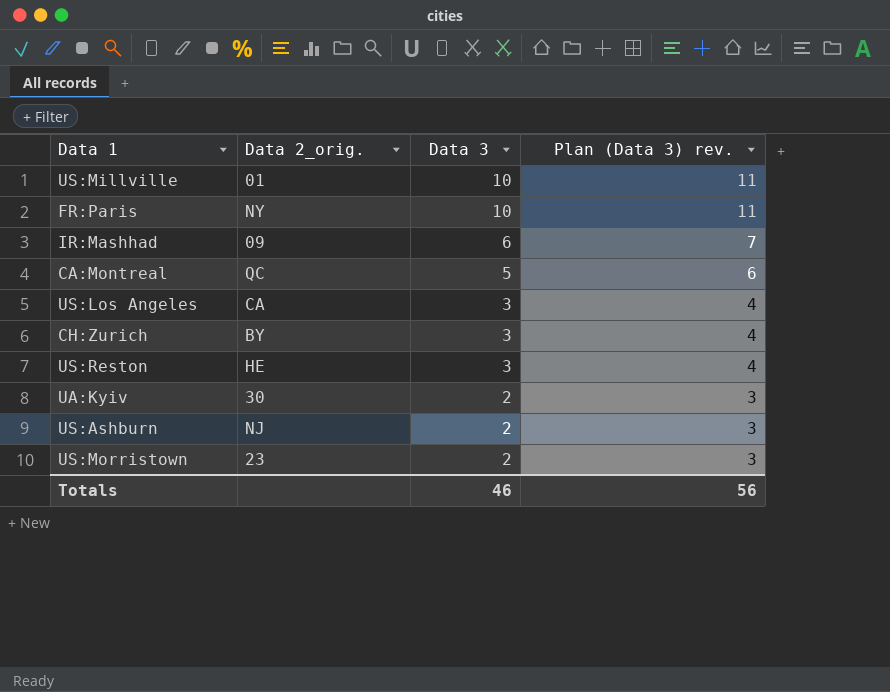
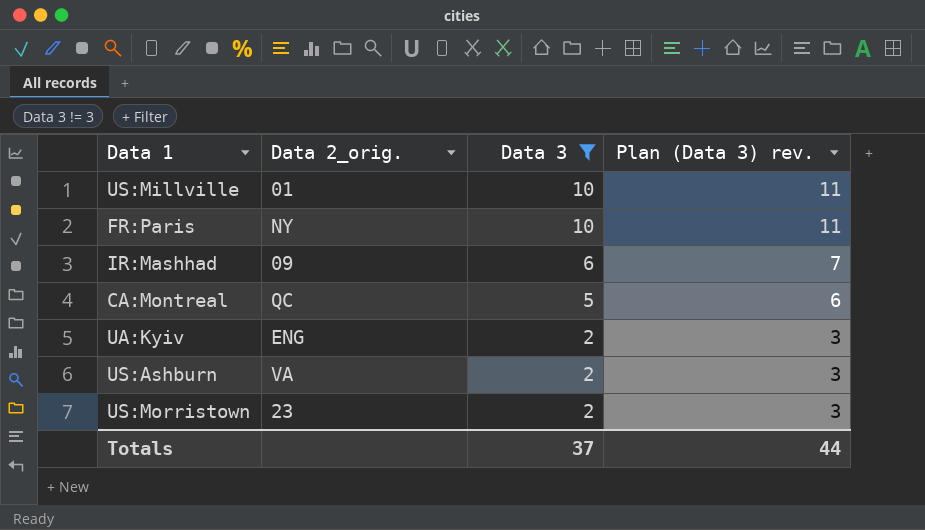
filter: none -> Data 3 != 3
UA:Kyiv | Data 2_orig.: 30 -> ENG
US:Ashburn | Data 2_orig.: NJ -> VA
Totals | Data 3: 46 -> 37
Totals | Plan (Data 3) rev.: 56 -> 44

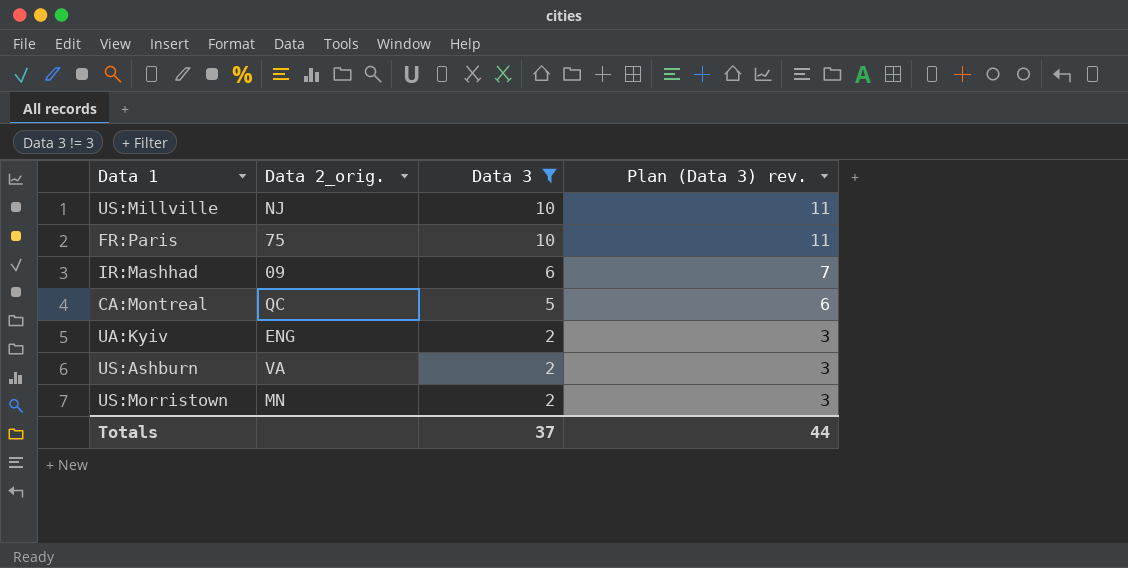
US:Millville | Data 2_orig.: 01 -> NJ
FR:Paris | Data 2_orig.: NY -> 75
US:Morristown | Data 2_orig.: 23 -> MN

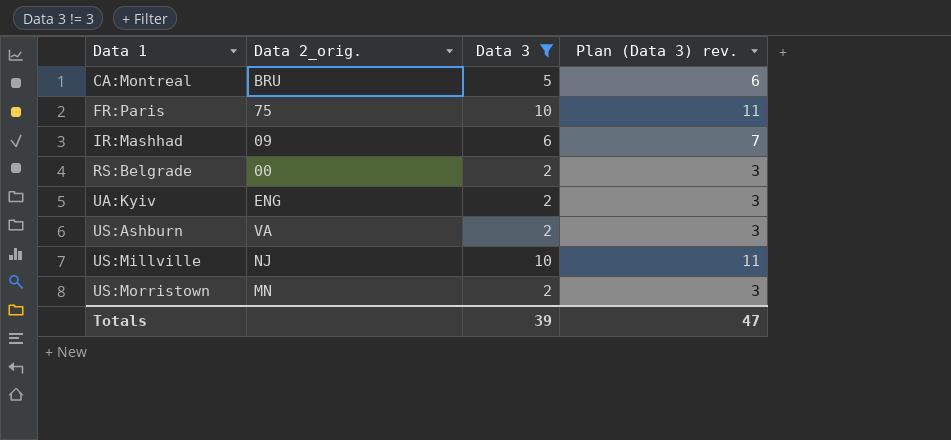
row order: Data 3 descending -> Data 1 ascending
CA:Montreal | Data 2_orig.: QC -> BRU
row RS:Belgrade: none -> 00 | 2 | 3
Totals | Data 3: 37 -> 39
Totals | Plan (Data 3) rev.: 44 -> 47

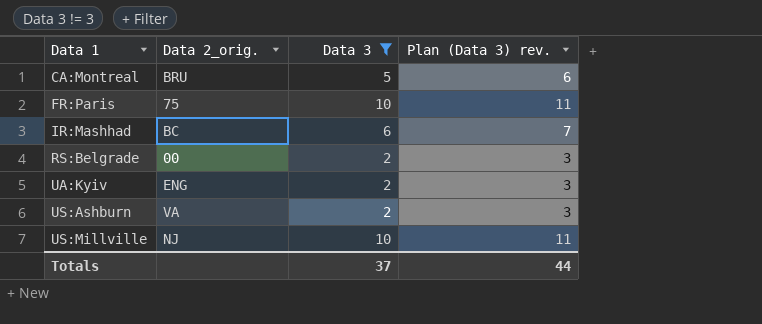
row US:Morristown: MN | 2 | 3 -> none
IR:Mashhad | Data 2_orig.: 09 -> BC
Totals | Data 3: 39 -> 37
Totals | Plan (Data 3) rev.: 47 -> 44

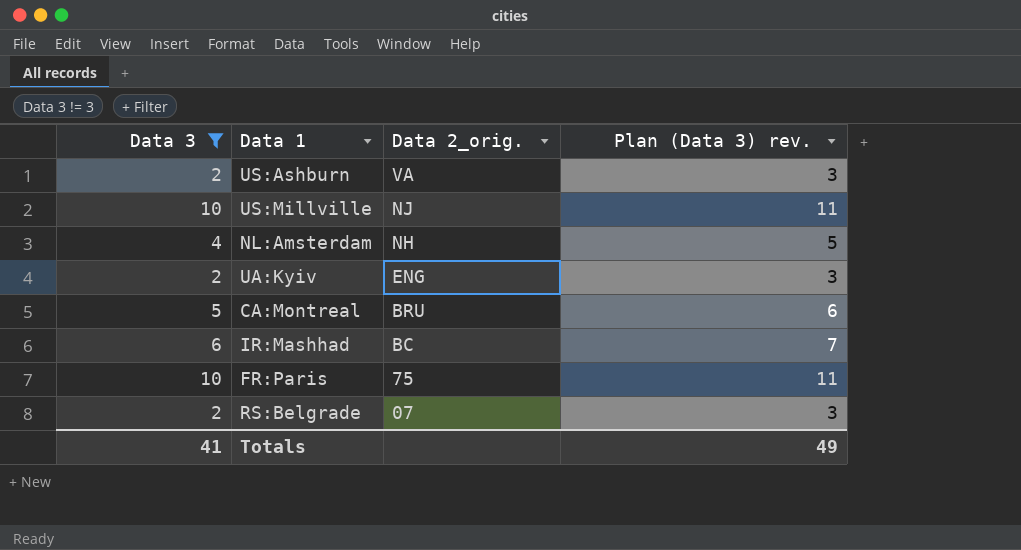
row order: Data 1 ascending -> Data 2_orig. descending
column Data 3 | position: 3 -> 1
row NL:Amsterdam: none -> 4 | NH | 5
RS:Belgrade | Data 2_orig.: 00 -> 07
Totals | Data 3: 37 -> 41
Totals | Plan (Data 3) rev.: 44 -> 49

